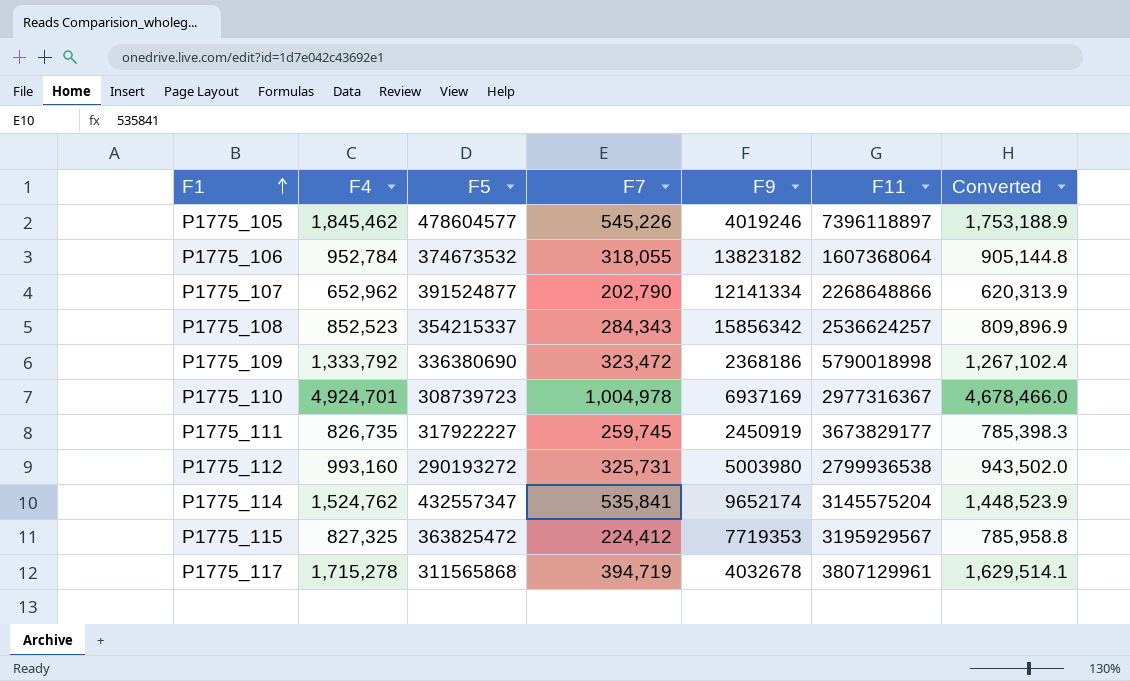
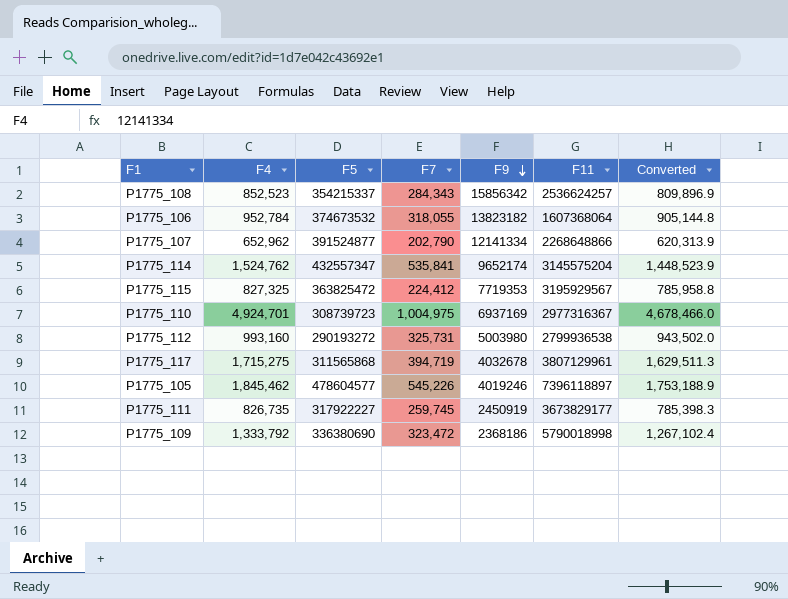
row order: F1 ascending -> F9 descending
P1775_110 | F7: 1,004,978 -> 1,004,975
P1775_117 | F4: 1,715,278 -> 1,715,275
P1775_117 | Converted: 1,629,514.1 -> 1,629,511.3

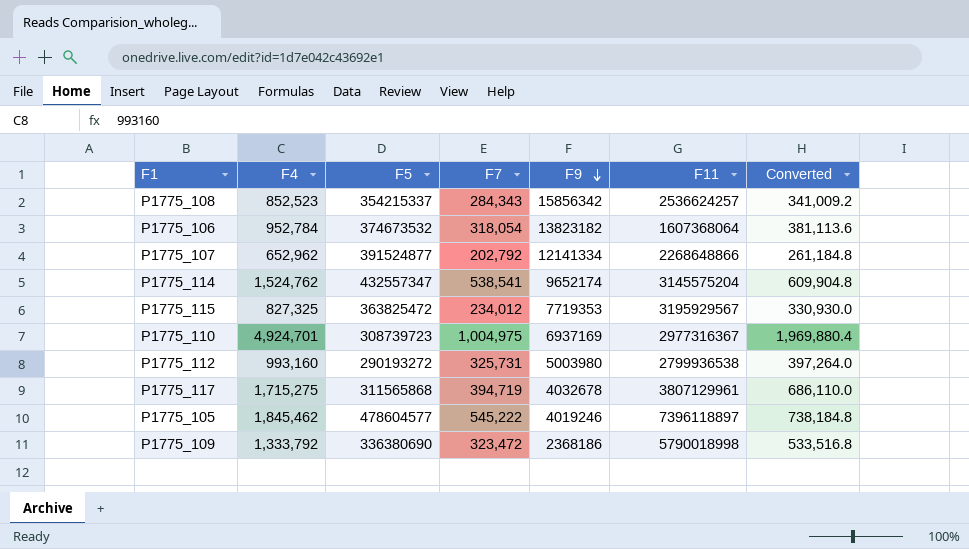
column Converted | formula: [F4] * 0.95 -> [F4] * 0.4
row P1775_111: 826,735 | 317922227 | 259,745 | 2450919 | 3673829177 | 785,398.3 -> none
P1775_106 | F7: 318,055 -> 318,054
P1775_107 | F7: 202,790 -> 202,792
P1775_114 | F7: 535,841 -> 538,541
P1775_115 | F7: 224,412 -> 234,012
P1775_105 | F7: 545,226 -> 545,222

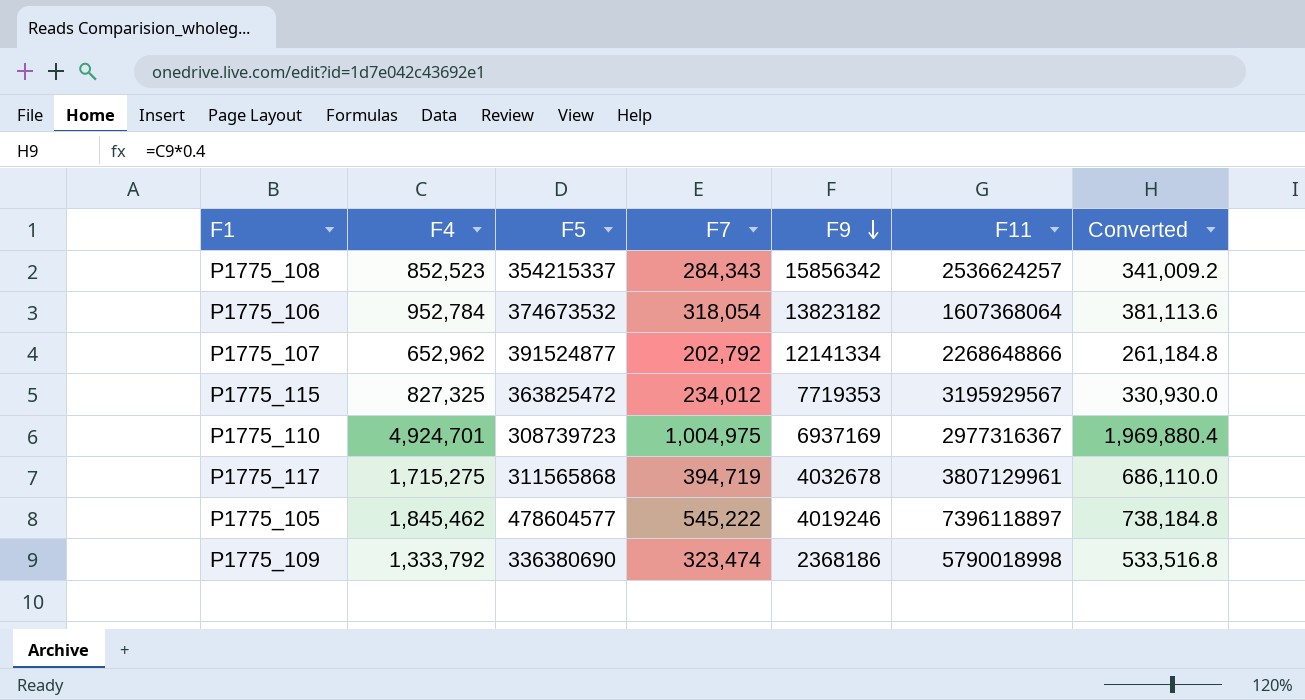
row P1775_114: 1,524,762 | 432557347 | 538,541 | 9652174 | 3145575204 | 609,904.8 -> none
row P1775_112: 993,160 | 290193272 | 325,731 | 5003980 | 2799936538 | 397,264.0 -> none
P1775_109 | F7: 323,472 -> 323,474

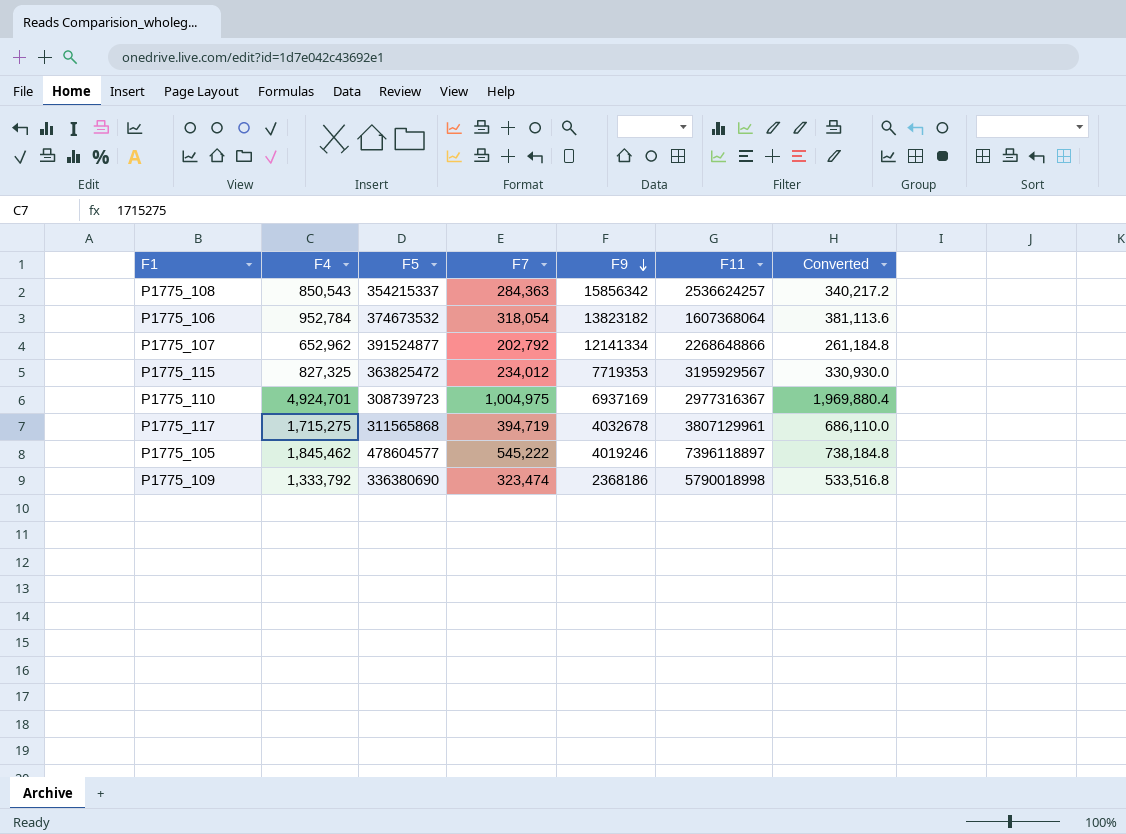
P1775_108 | F4: 852,523 -> 850,543
P1775_108 | F7: 284,343 -> 284,363
P1775_108 | Converted: 341,009.2 -> 340,217.2

